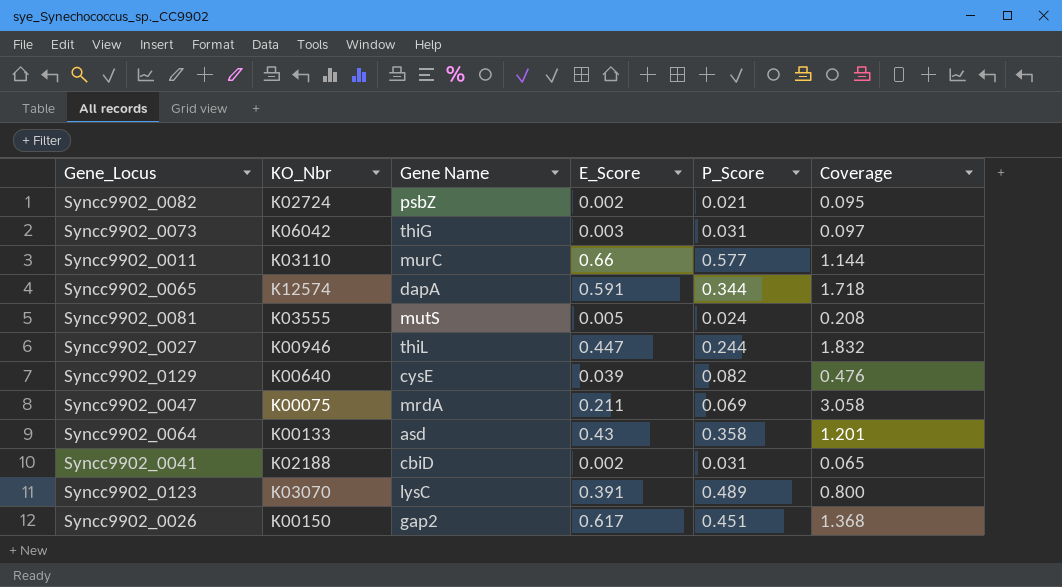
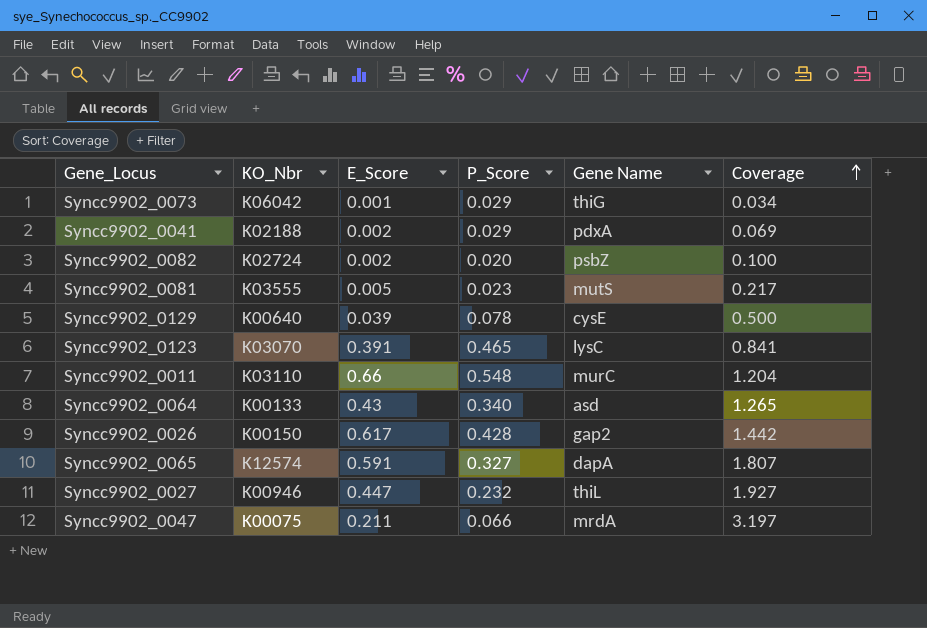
row order: none -> Coverage ascending
column Gene Name | position: 3 -> 5
Syncc9902_0073 | E_Score: 0.003 -> 0.001
Syncc9902_0073 | P_Score: 0.031 -> 0.029
Syncc9902_0073 | Coverage: 0.097 -> 0.034
Syncc9902_0041 | P_Score: 0.031 -> 0.029
Syncc9902_0041 | Gene Name: cbiD -> pdxA
Syncc9902_0041 | Coverage: 0.065 -> 0.069
Syncc9902_0082 | P_Score: 0.021 -> 0.020
Syncc9902_0082 | Coverage: 0.095 -> 0.100
Syncc9902_0081 | P_Score: 0.024 -> 0.023
Syncc9902_0081 | Coverage: 0.208 -> 0.217
Syncc9902_0129 | P_Score: 0.082 -> 0.078
Syncc9902_0129 | Coverage: 0.476 -> 0.500
Syncc9902_0123 | P_Score: 0.489 -> 0.465
Syncc9902_0123 | Coverage: 0.800 -> 0.841
Syncc9902_0011 | P_Score: 0.577 -> 0.548
Syncc9902_0011 | Coverage: 1.144 -> 1.204
Syncc9902_0064 | P_Score: 0.358 -> 0.340
Syncc9902_0064 | Coverage: 1.201 -> 1.265
Syncc9902_0026 | P_Score: 0.451 -> 0.428
Syncc9902_0026 | Coverage: 1.368 -> 1.442
Syncc9902_0065 | P_Score: 0.344 -> 0.327
Syncc9902_0065 | Coverage: 1.718 -> 1.807
Syncc9902_0027 | P_Score: 0.244 -> 0.232
Syncc9902_0027 | Coverage: 1.832 -> 1.927
Syncc9902_0047 | P_Score: 0.069 -> 0.066
Syncc9902_0047 | Coverage: 3.058 -> 3.197

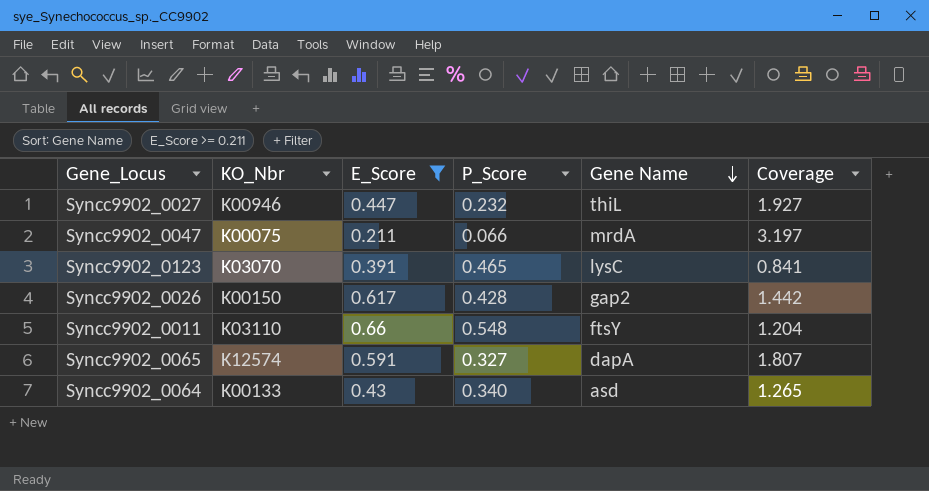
filter: none -> E_Score >= 0.211
row order: Coverage ascending -> Gene Name descending
Syncc9902_0011 | Gene Name: murC -> ftsY

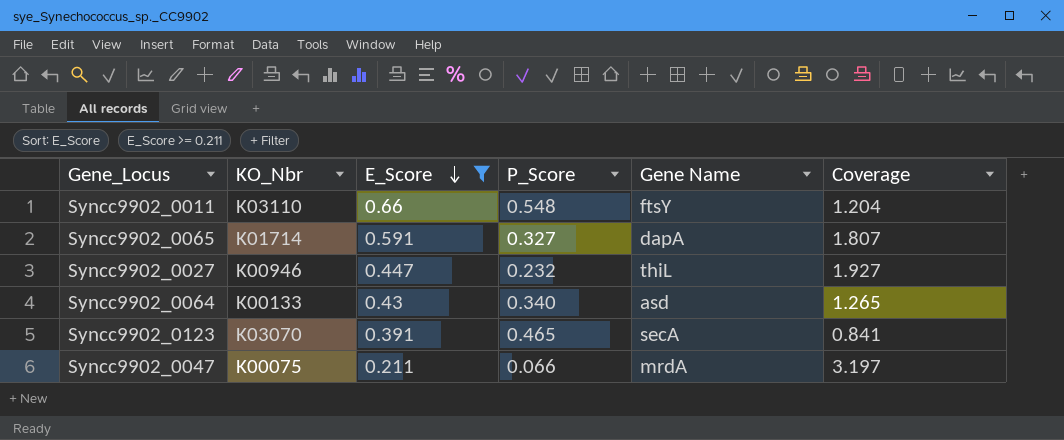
row order: Gene Name descending -> E_Score descending
row Syncc9902_0026: K00150 | 0.617 | 0.428 | gap2 | 1.442 -> none
Syncc9902_0065 | KO_Nbr: K12574 -> K01714
Syncc9902_0123 | Gene Name: lysC -> secA

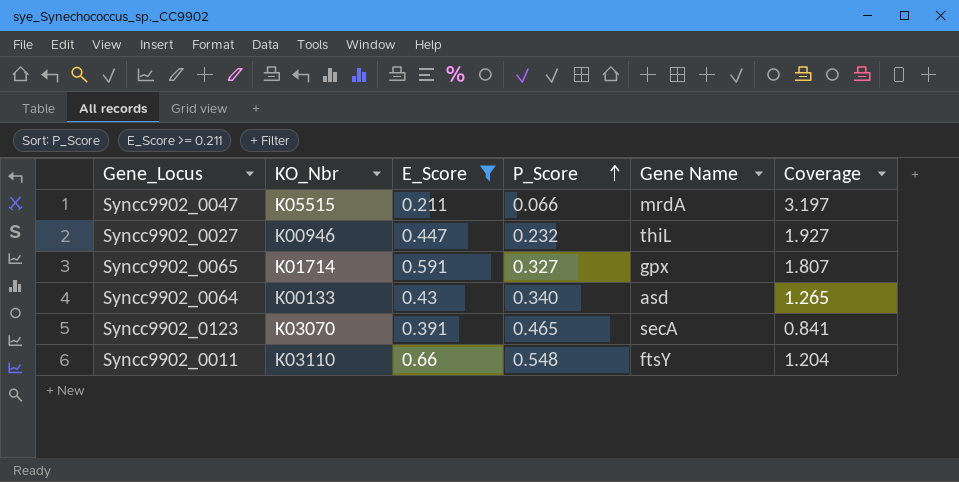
row order: E_Score descending -> P_Score ascending
Syncc9902_0047 | KO_Nbr: K00075 -> K05515
Syncc9902_0065 | Gene Name: dapA -> gpx

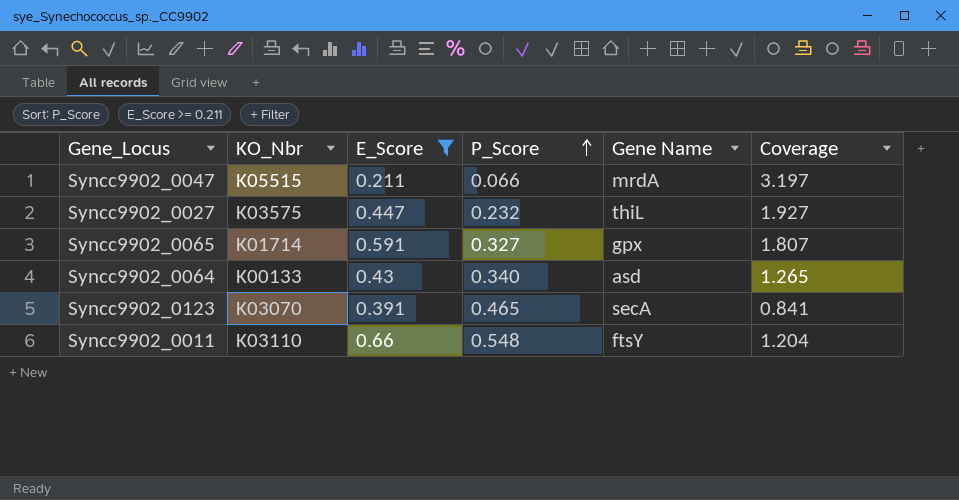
Syncc9902_0027 | KO_Nbr: K00946 -> K03575

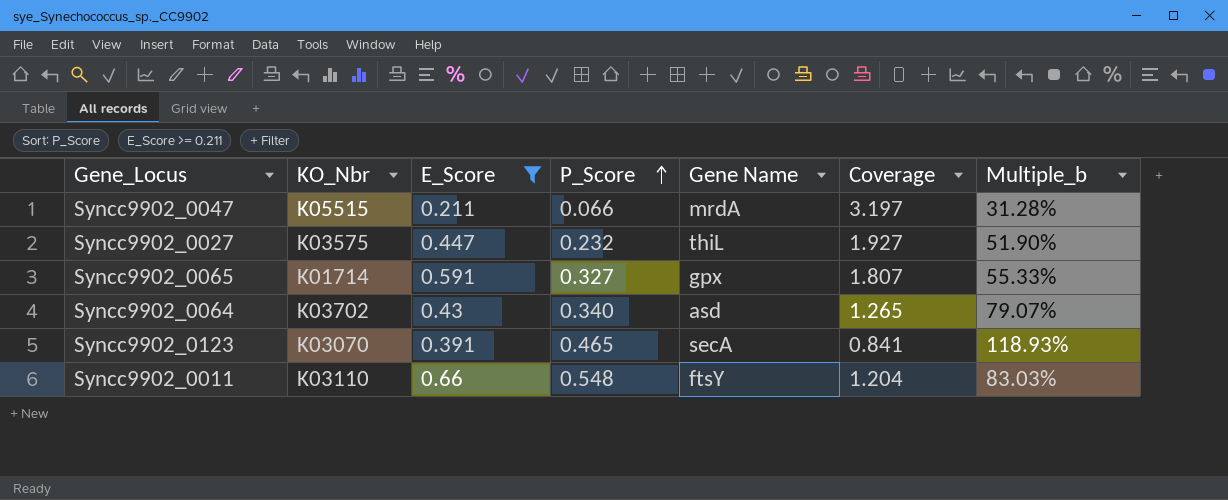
column Multiple_b | formula: none -> [P_Score] / [E_Score]
Syncc9902_0064 | KO_Nbr: K00133 -> K03702

